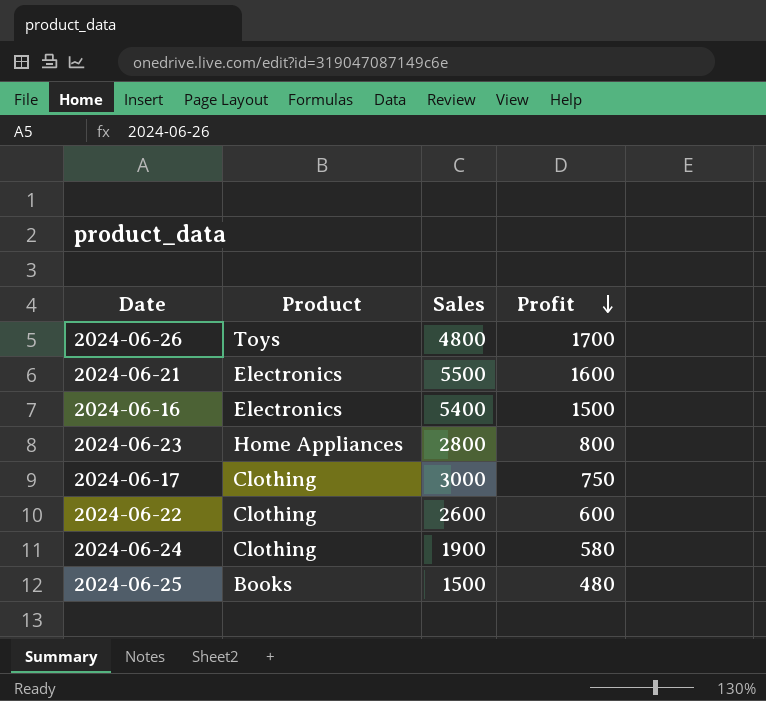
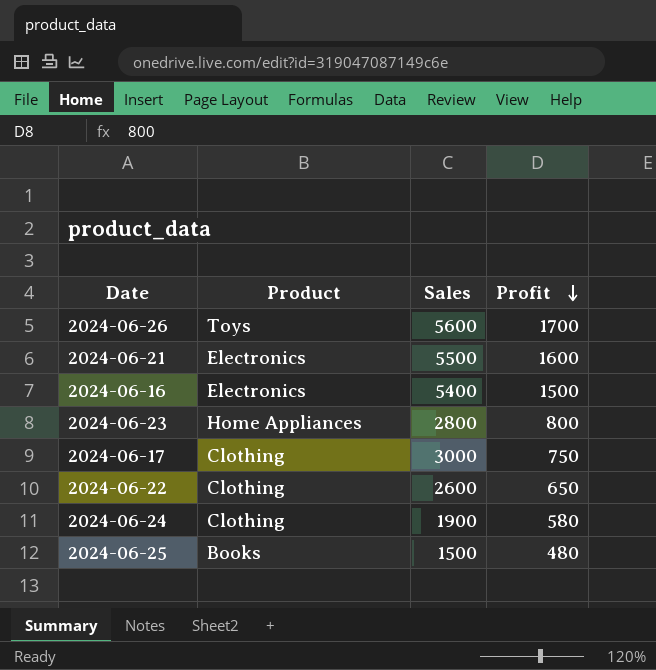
2024-06-26 | Sales: 4800 -> 5600
2024-06-22 | Profit: 600 -> 650

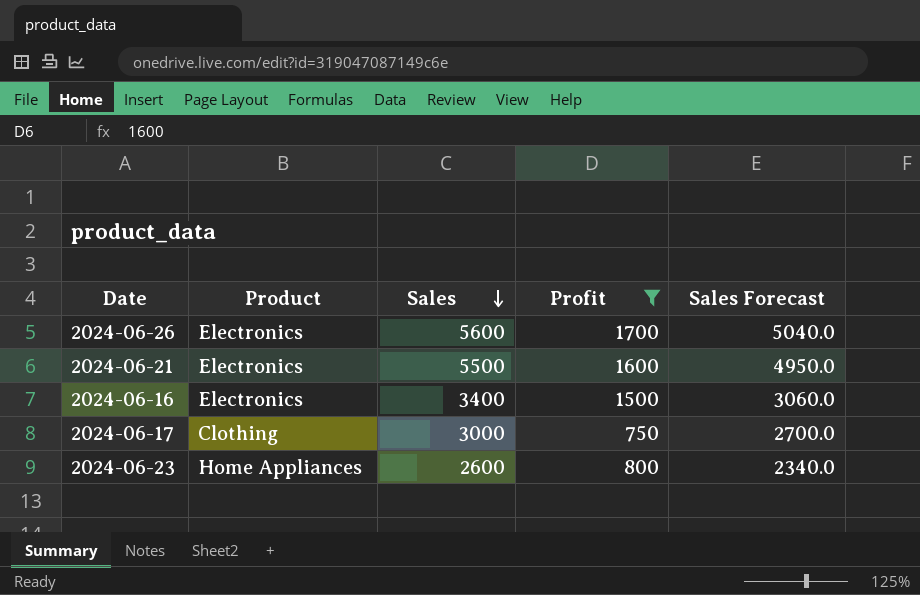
filter: none -> Profit >= 750
row order: Profit descending -> Sales descending
column Sales Forecast | formula: none -> [Sales] * 0.9
2024-06-26 | Product: Toys -> Electronics
2024-06-16 | Sales: 5400 -> 3400
2024-06-23 | Sales: 2800 -> 2600

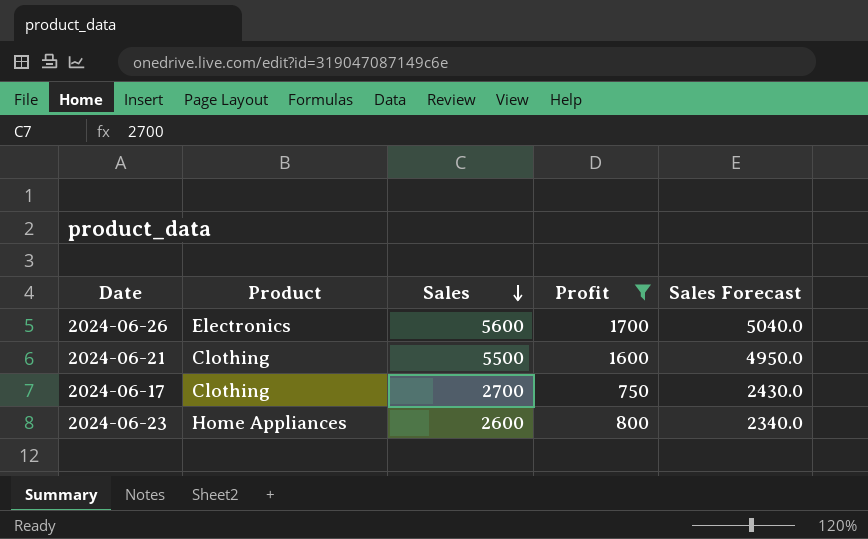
row 2024-06-16: Electronics | 3400 | 1500 | 3060.0 -> none
2024-06-21 | Product: Electronics -> Clothing
2024-06-17 | Sales: 3000 -> 2700
2024-06-17 | Sales Forecast: 2700.0 -> 2430.0

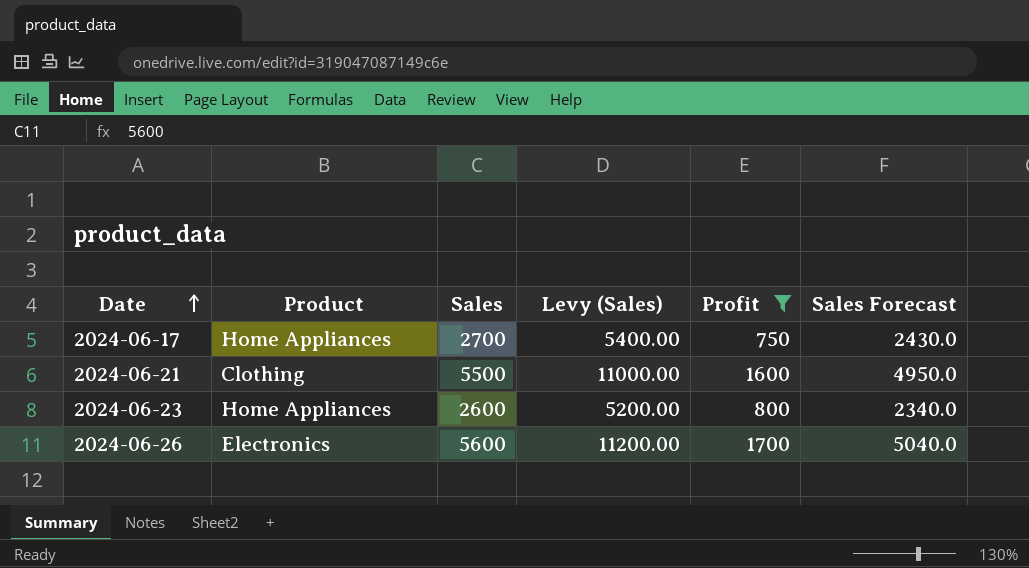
row order: Sales descending -> Date ascending
column Levy (Sales) | formula: none -> [Sales] * 2
2024-06-17 | Product: Clothing -> Home Appliances

